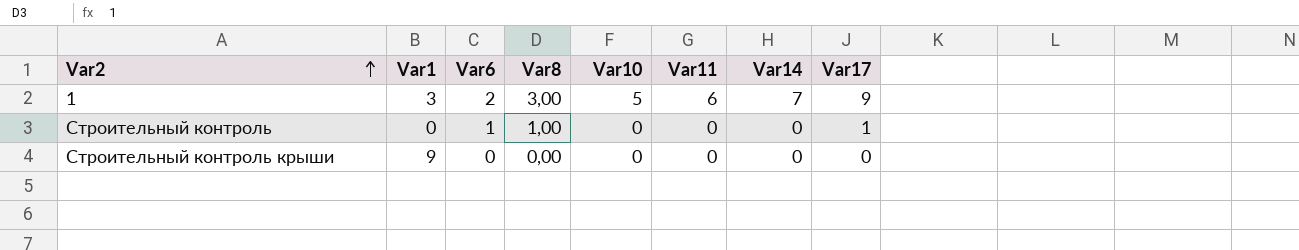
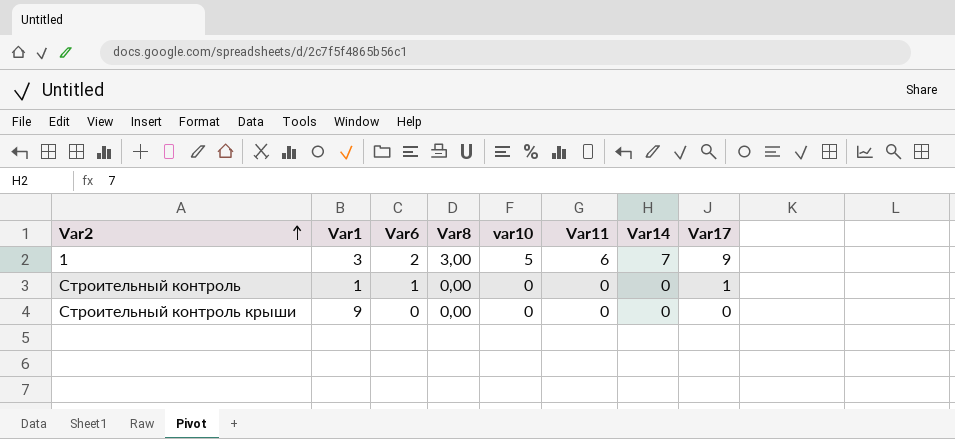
column name: Var10 -> var10
Строительный контроль | Var1: 0 -> 1
Строительный контроль | Var8: 1,00 -> 0,00

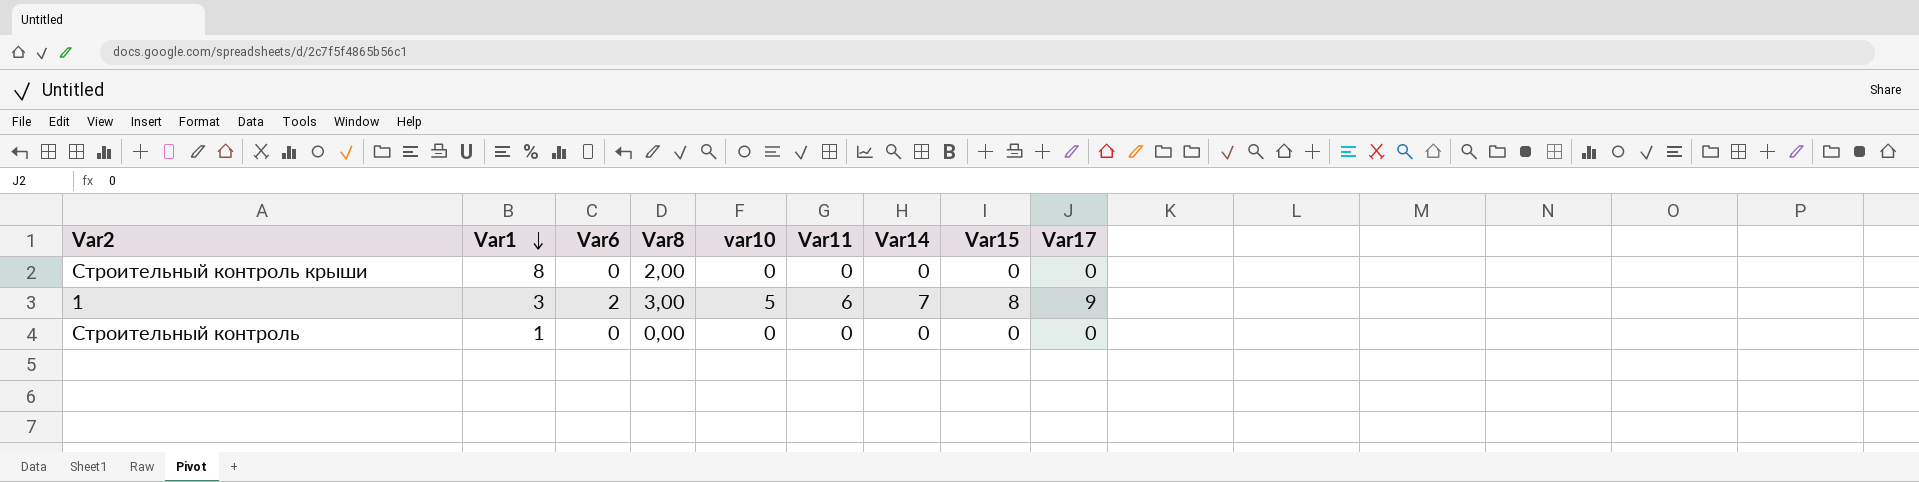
row order: Var2 ascending -> Var1 descending
column Var15 | position: none -> 8
Строительный контроль крыши | Var1: 9 -> 8
Строительный контроль крыши | Var8: 0,00 -> 2,00
Строительный контроль | Var6: 1 -> 0
Строительный контроль | Var17: 1 -> 0

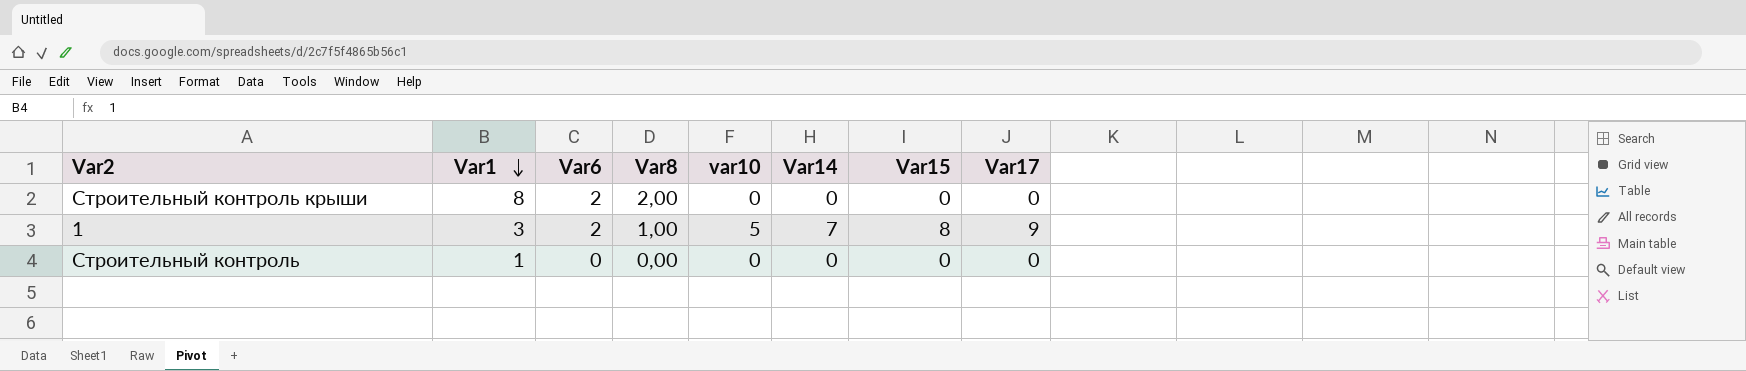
column Var11 | position: 6 -> none
Строительный контроль крыши | Var6: 0 -> 2
1 | Var8: 3,00 -> 1,00

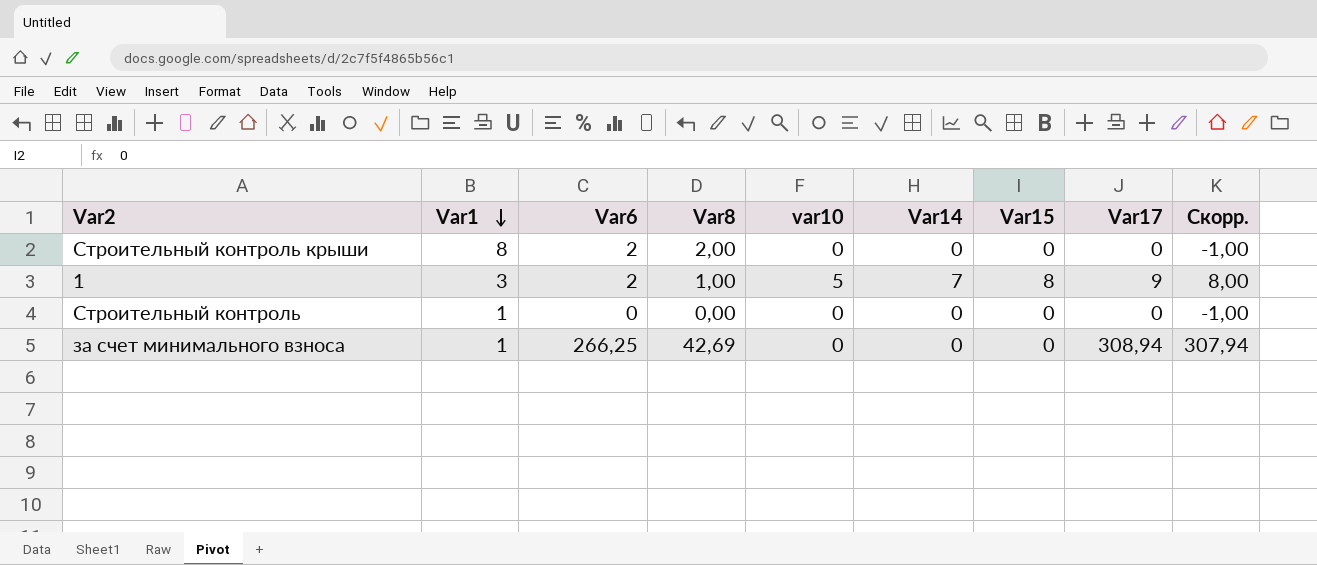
column Скорр. | formula: none -> [Var17] - 1
row за счет минимального взноса: none -> 1 | 266,25 | 42,69 | 0 | 0 | 0 | 308,94 | 307,94

